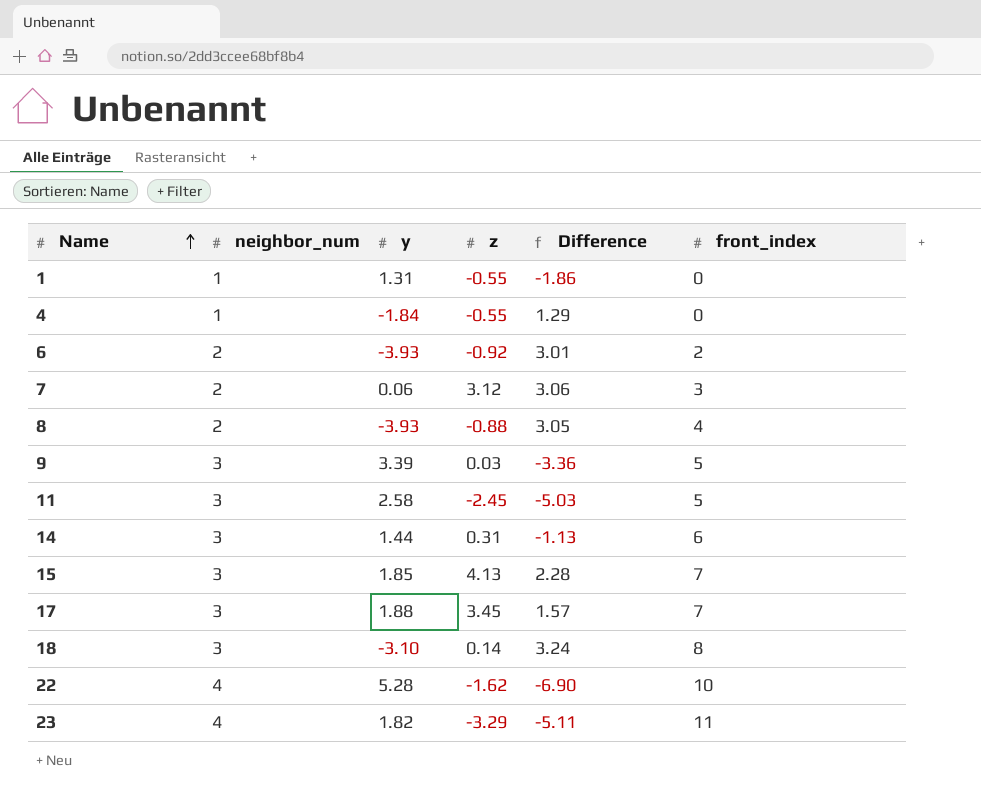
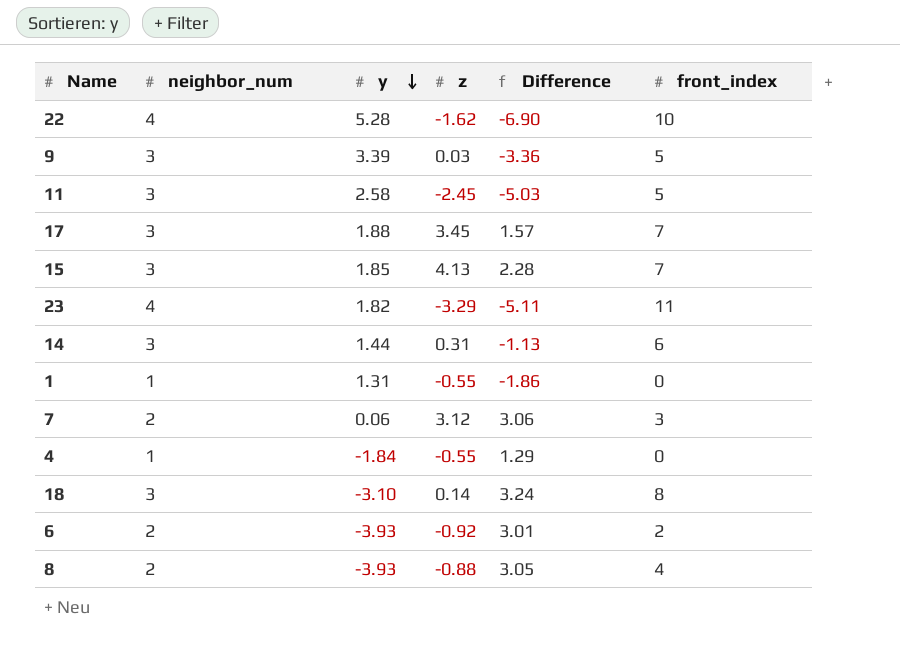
row order: Name ascending -> y descending

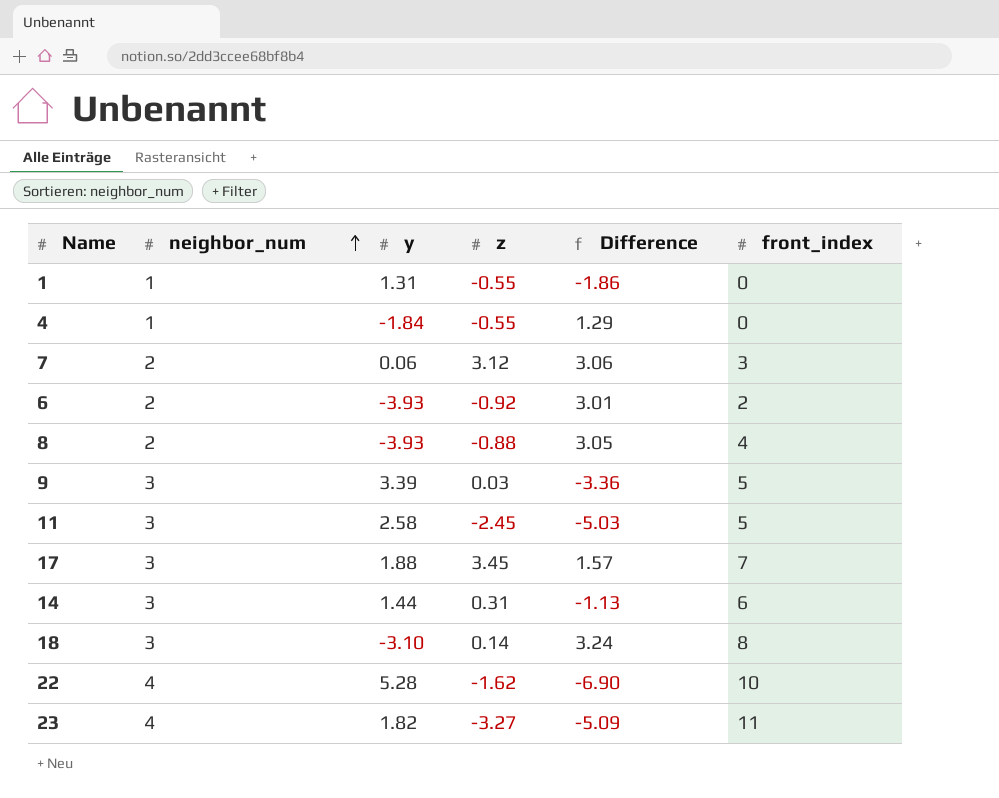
row order: y descending -> neighbor_num ascending
row 15: 3 | 1.85 | 4.13 | 2.28 | 7 -> none
23 | z: -3.29 -> -3.27
23 | Difference: -5.11 -> -5.09

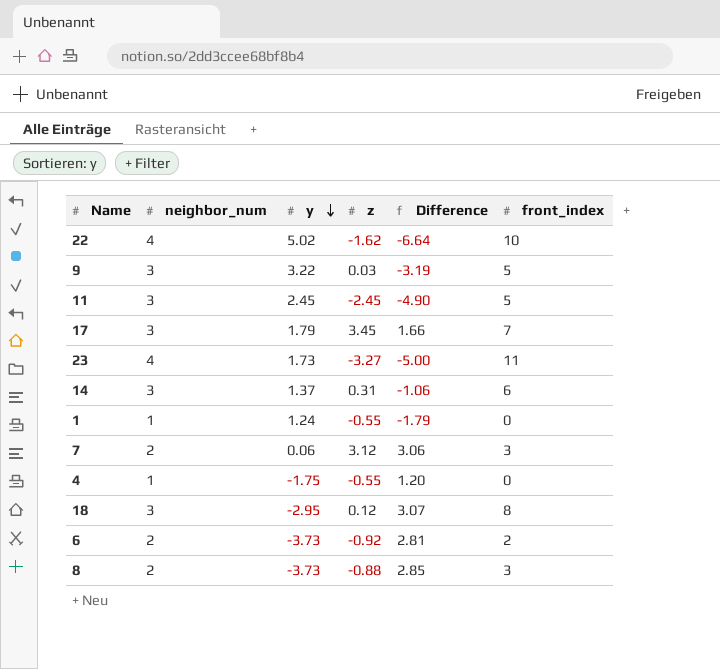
row order: neighbor_num ascending -> y descending
22 | y: 5.28 -> 5.02
22 | Difference: -6.90 -> -6.64
9 | y: 3.39 -> 3.22
9 | Difference: -3.36 -> -3.19
11 | y: 2.58 -> 2.45
11 | Difference: -5.03 -> -4.90
17 | y: 1.88 -> 1.79
17 | Difference: 1.57 -> 1.66
23 | y: 1.82 -> 1.73
23 | Difference: -5.09 -> -5.00
14 | y: 1.44 -> 1.37
14 | Difference: -1.13 -> -1.06
1 | y: 1.31 -> 1.24
1 | Difference: -1.86 -> -1.79
4 | y: -1.84 -> -1.75
4 | Difference: 1.29 -> 1.20
18 | y: -3.10 -> -2.95
18 | z: 0.14 -> 0.12
18 | Difference: 3.24 -> 3.07
6 | y: -3.93 -> -3.73
6 | Difference: 3.01 -> 2.81
8 | y: -3.93 -> -3.73
8 | Difference: 3.05 -> 2.85
8 | front_index: 4 -> 3

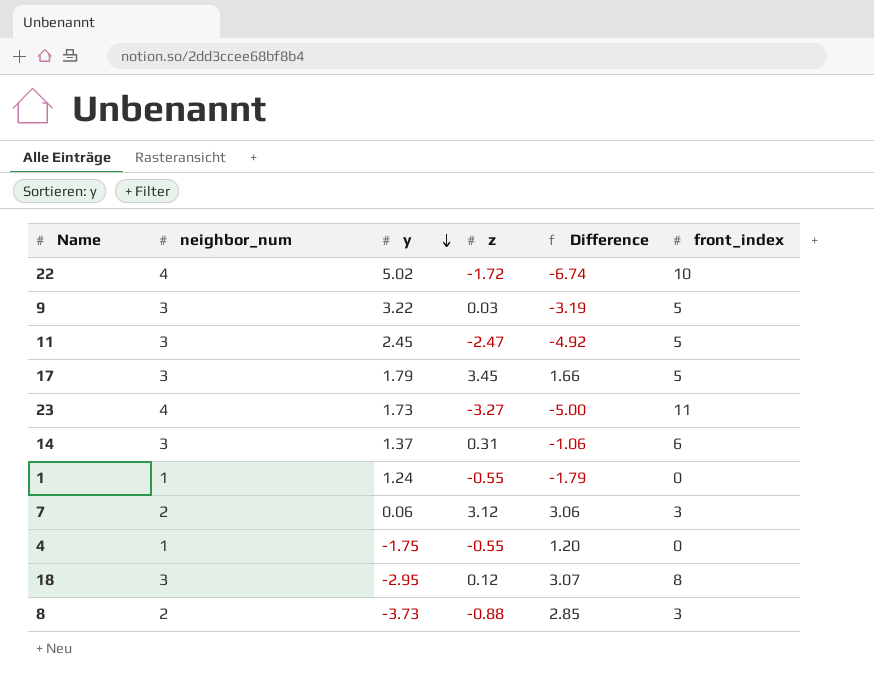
row 6: 2 | -3.73 | -0.92 | 2.81 | 2 -> none
22 | z: -1.62 -> -1.72
22 | Difference: -6.64 -> -6.74
11 | z: -2.45 -> -2.47
11 | Difference: -4.90 -> -4.92
17 | front_index: 7 -> 5

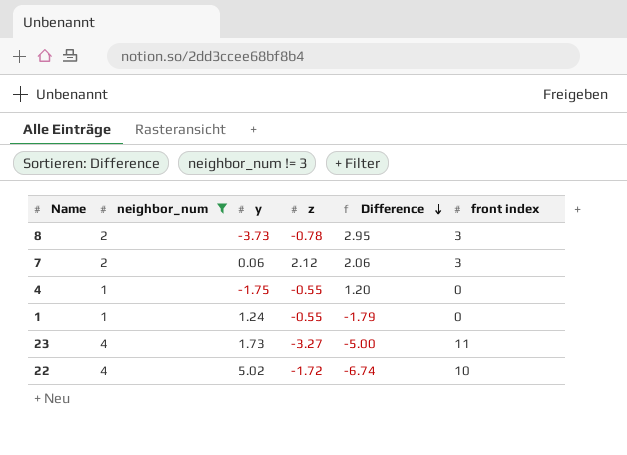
filter: none -> neighbor_num != 3
row order: y descending -> Difference descending
column name: front_index -> front index
8 | z: -0.88 -> -0.78
8 | Difference: 2.85 -> 2.95
7 | z: 3.12 -> 2.12
7 | Difference: 3.06 -> 2.06

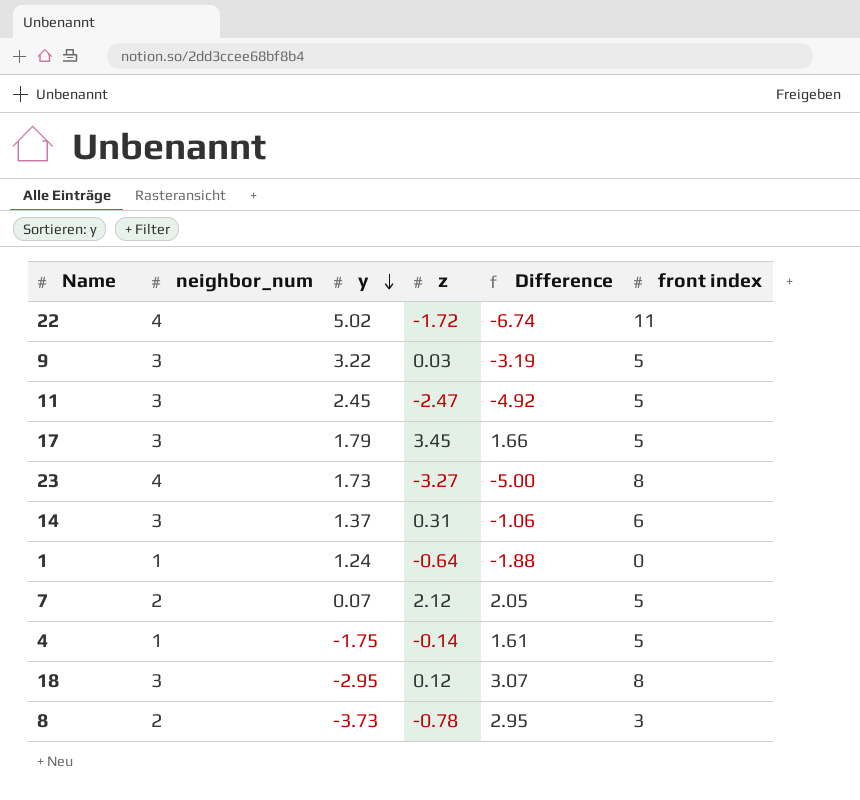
filter: neighbor_num != 3 -> none
row order: Difference descending -> y descending
22 | front index: 10 -> 11
23 | front index: 11 -> 8
1 | z: -0.55 -> -0.64
1 | Difference: -1.79 -> -1.88
7 | y: 0.06 -> 0.07
7 | Difference: 2.06 -> 2.05
7 | front index: 3 -> 5
4 | z: -0.55 -> -0.14
4 | Difference: 1.20 -> 1.61
4 | front index: 0 -> 5

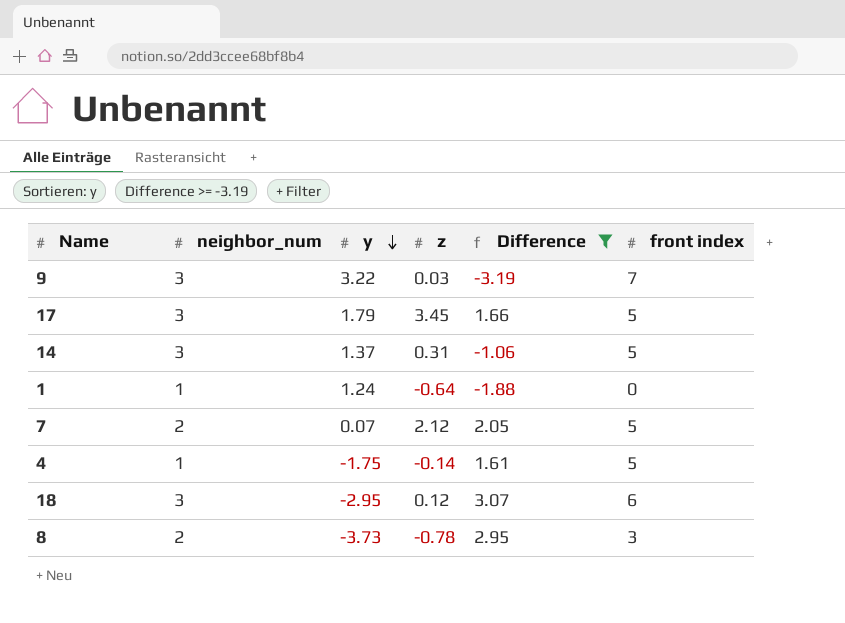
filter: none -> Difference >= -3.19
9 | front index: 5 -> 7
14 | front index: 6 -> 5
18 | front index: 8 -> 6

